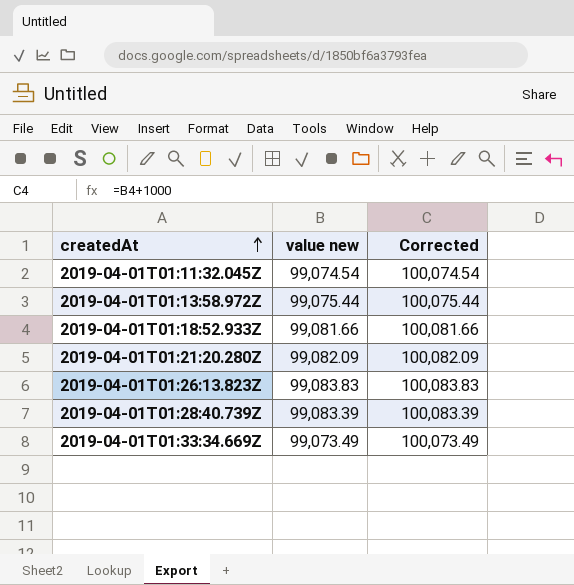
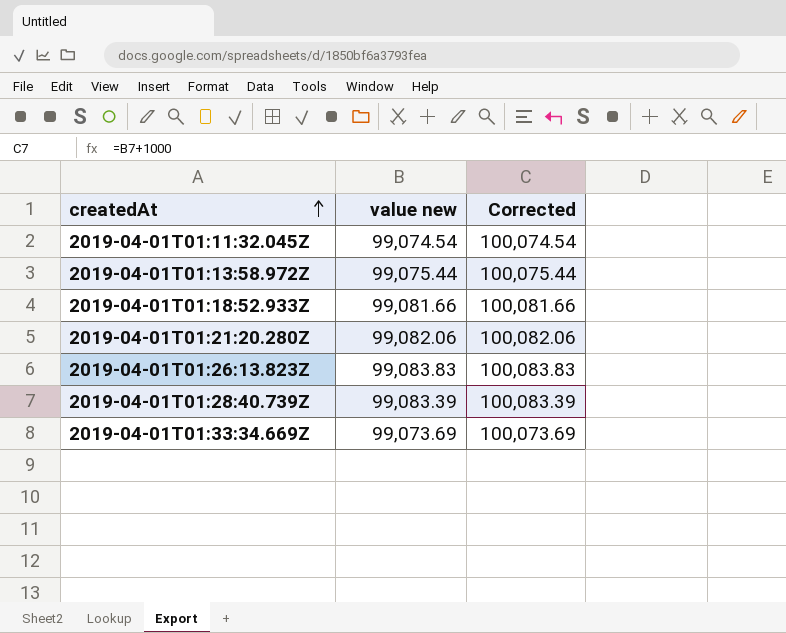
2019-04-01T01:21:20.280Z | value new: 99,082.09 -> 99,082.06
2019-04-01T01:21:20.280Z | Corrected: 100,082.09 -> 100,082.06
2019-04-01T01:33:34.669Z | value new: 99,073.49 -> 99,073.69
2019-04-01T01:33:34.669Z | Corrected: 100,073.49 -> 100,073.69

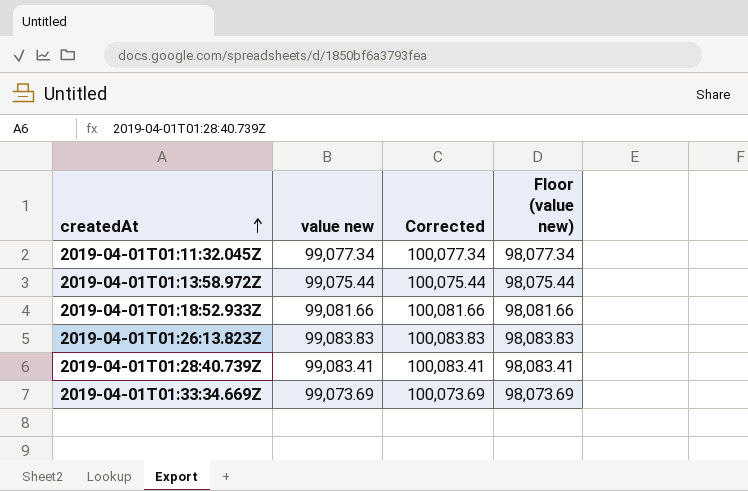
column Floor (value new) | formula: none -> [value new] - 1000
row 2019-04-01T01:21:20.280Z: 99,082.06 | 100,082.06 -> none
2019-04-01T01:11:32.045Z | value new: 99,074.54 -> 99,077.34
2019-04-01T01:11:32.045Z | Corrected: 100,074.54 -> 100,077.34
2019-04-01T01:28:40.739Z | value new: 99,083.39 -> 99,083.41
2019-04-01T01:28:40.739Z | Corrected: 100,083.39 -> 100,083.41

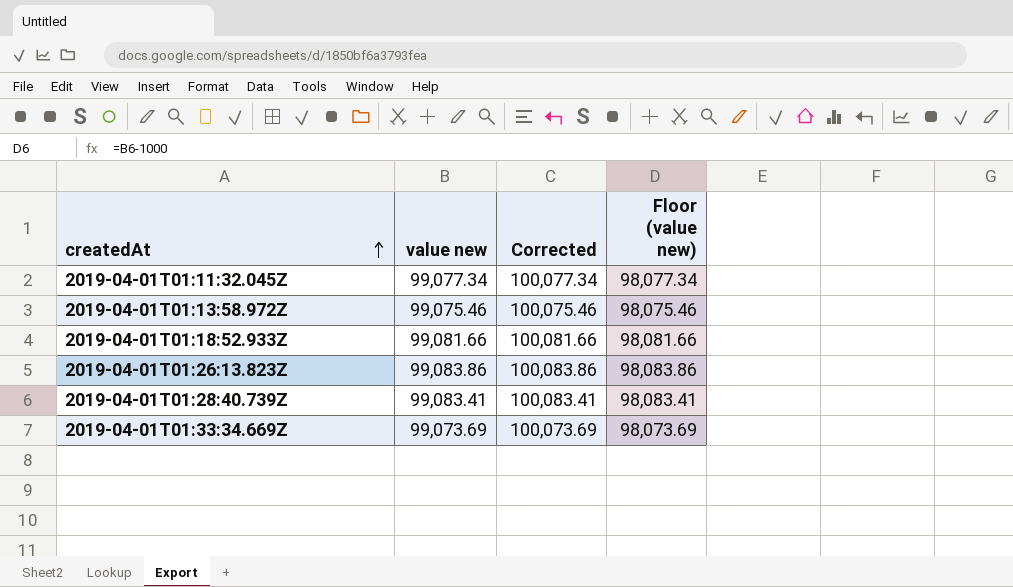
2019-04-01T01:13:58.972Z | value new: 99,075.44 -> 99,075.46
2019-04-01T01:13:58.972Z | Corrected: 100,075.44 -> 100,075.46
2019-04-01T01:13:58.972Z | Floor (value new): 98,075.44 -> 98,075.46
2019-04-01T01:26:13.823Z | value new: 99,083.83 -> 99,083.86
2019-04-01T01:26:13.823Z | Corrected: 100,083.83 -> 100,083.86
2019-04-01T01:26:13.823Z | Floor (value new): 98,083.83 -> 98,083.86

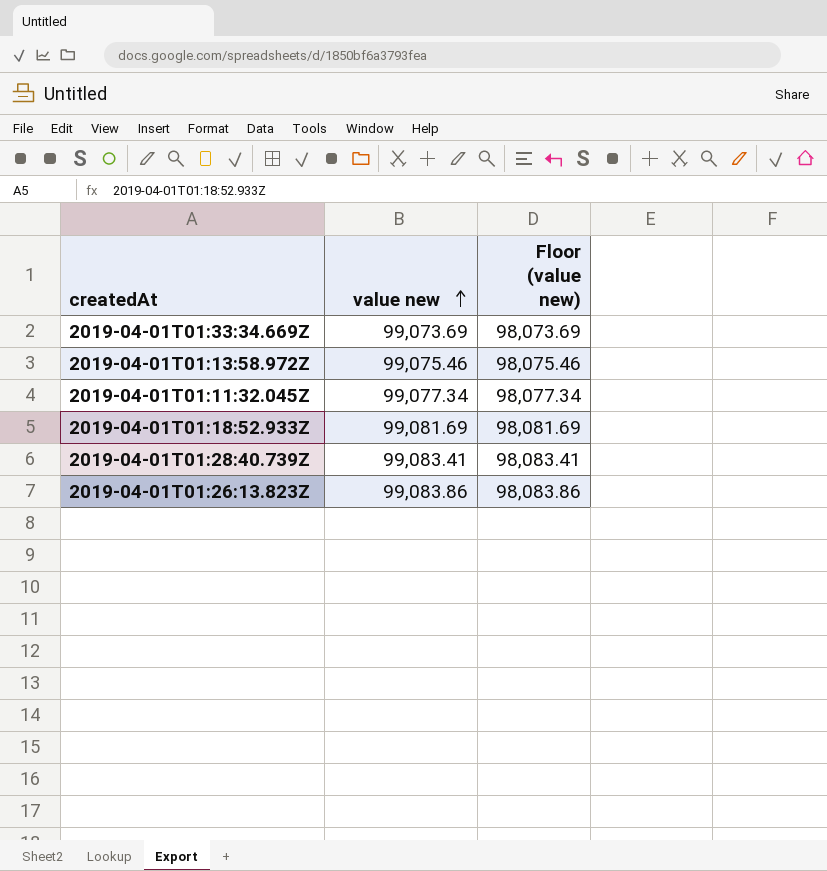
row order: createdAt ascending -> value new ascending
column Corrected | formula: [value new] + 1000 -> none
2019-04-01T01:18:52.933Z | value new: 99,081.66 -> 99,081.69
2019-04-01T01:18:52.933Z | Floor (value new): 98,081.66 -> 98,081.69

